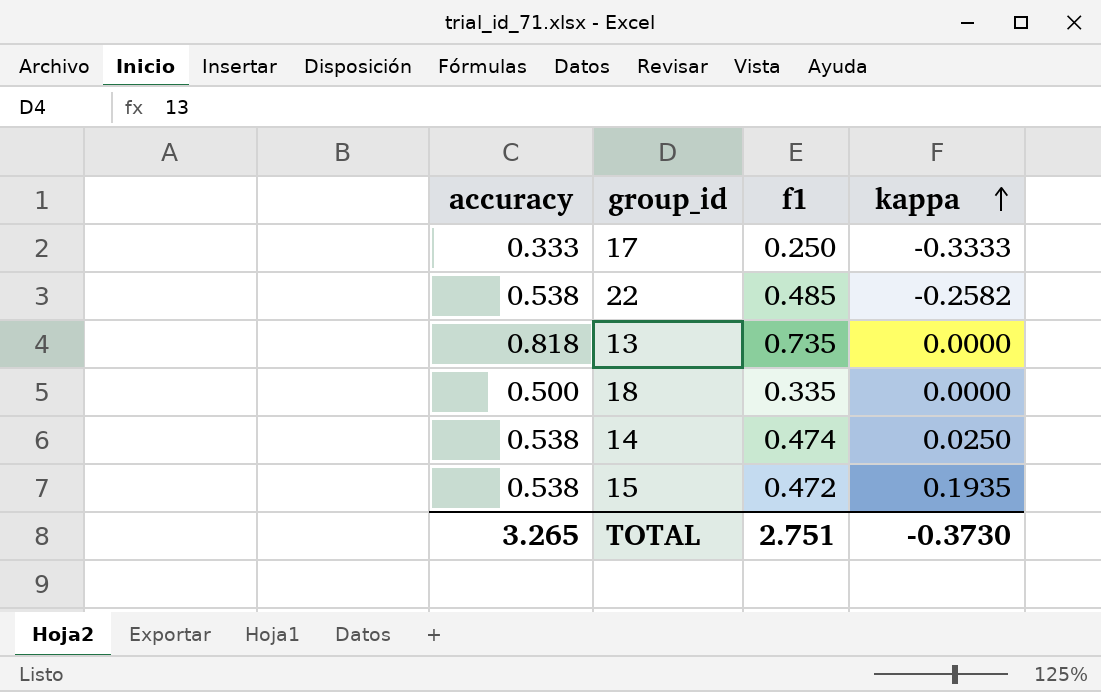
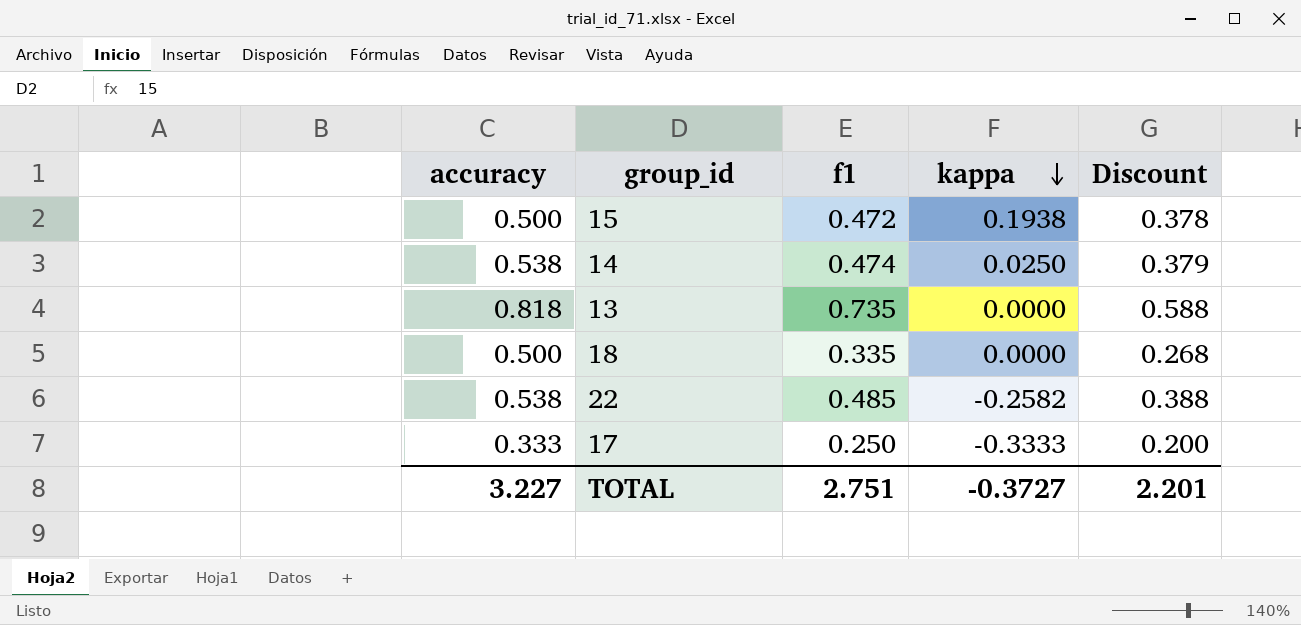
row order: kappa ascending -> kappa descending
column Discount | formula: none -> [f1] * 0.8
15 | accuracy: 0.538 -> 0.500
15 | kappa: 0.1935 -> 0.1938
TOTAL | accuracy: 3.265 -> 3.227
TOTAL | kappa: -0.3730 -> -0.3727

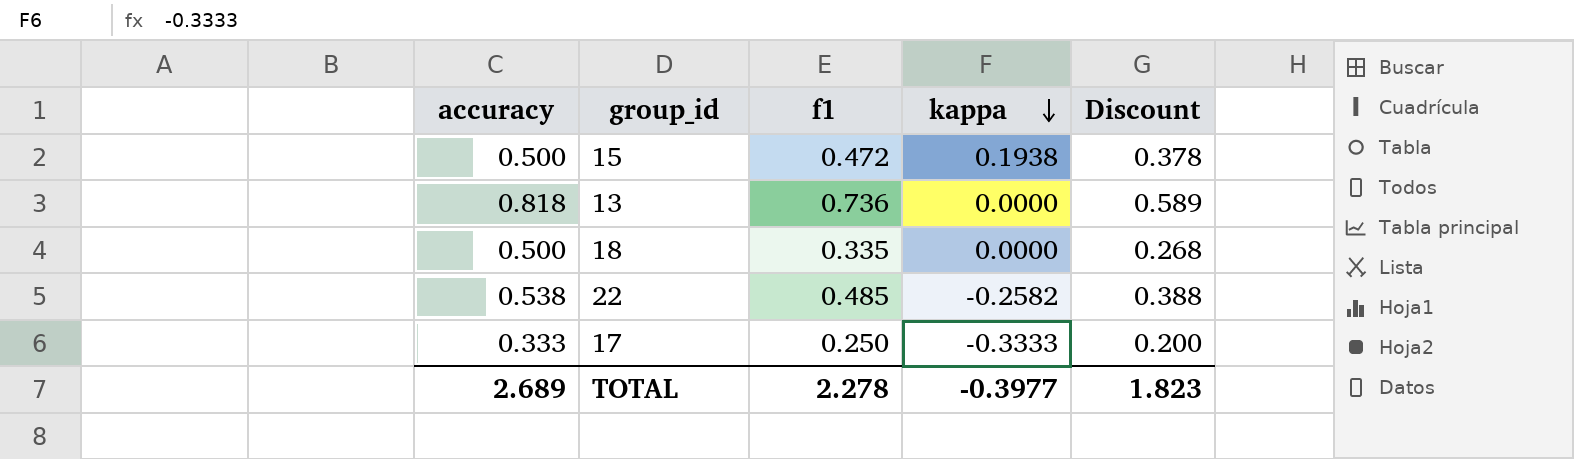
row 14: 0.538 | 0.474 | 0.0250 | 0.379 -> none
13 | f1: 0.735 -> 0.736
13 | Discount: 0.588 -> 0.589
TOTAL | accuracy: 3.227 -> 2.689
TOTAL | f1: 2.751 -> 2.278
TOTAL | kappa: -0.3727 -> -0.3977
TOTAL | Discount: 2.201 -> 1.823

